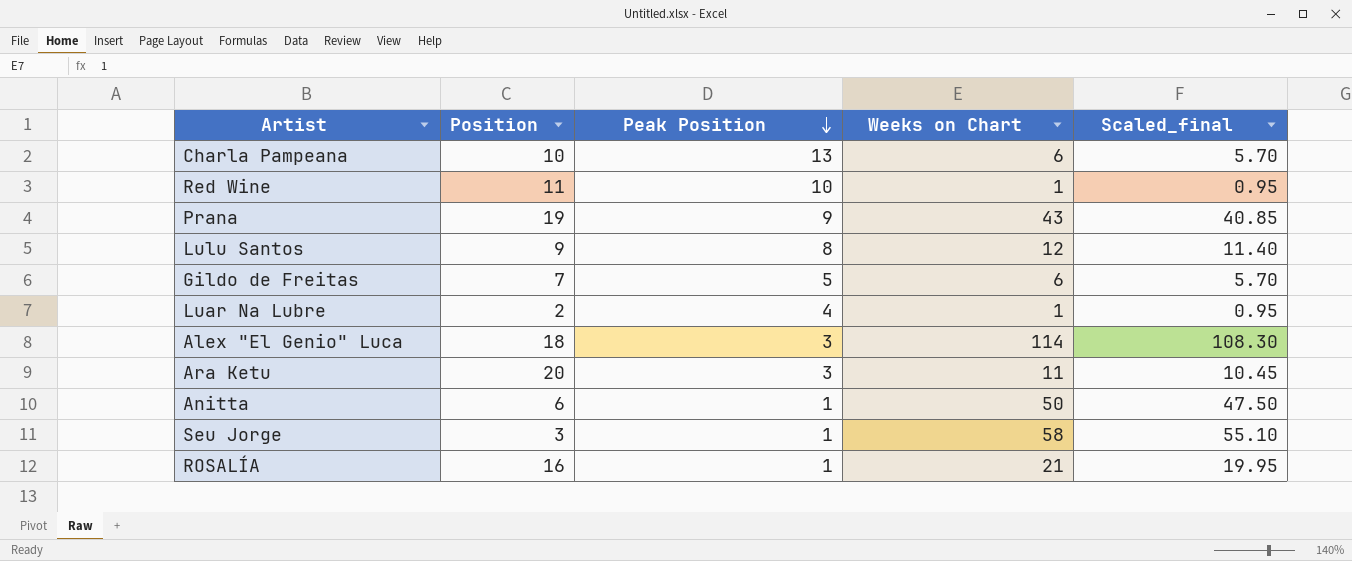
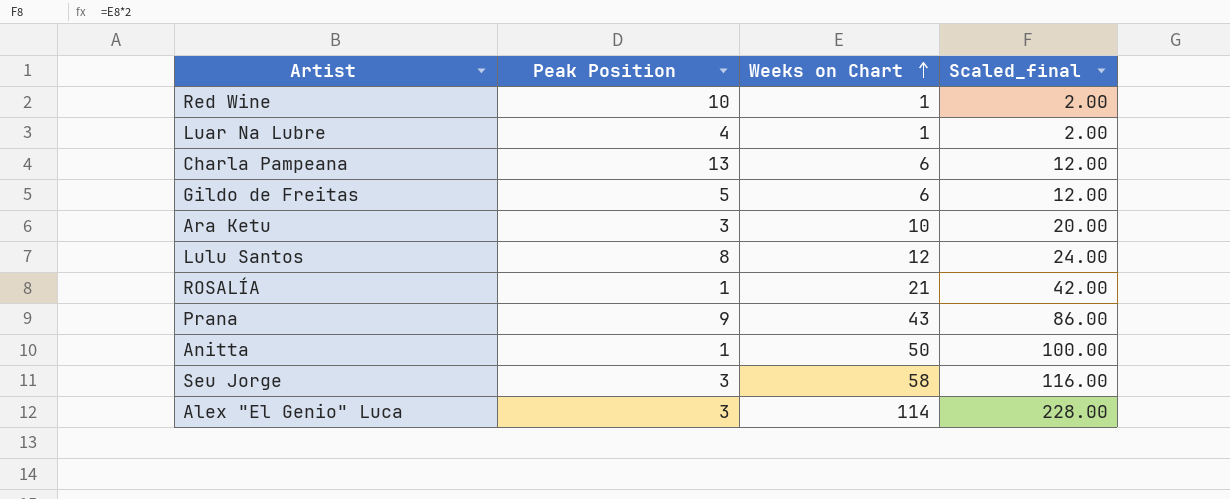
row order: Peak Position descending -> Weeks on Chart ascending
column Position | position: 2 -> none
column Scaled_final | formula: [Weeks on Chart] * 0.95 -> [Weeks on Chart] * 2
Ara Ketu | Weeks on Chart: 11 -> 10
Seu Jorge | Peak Position: 1 -> 3

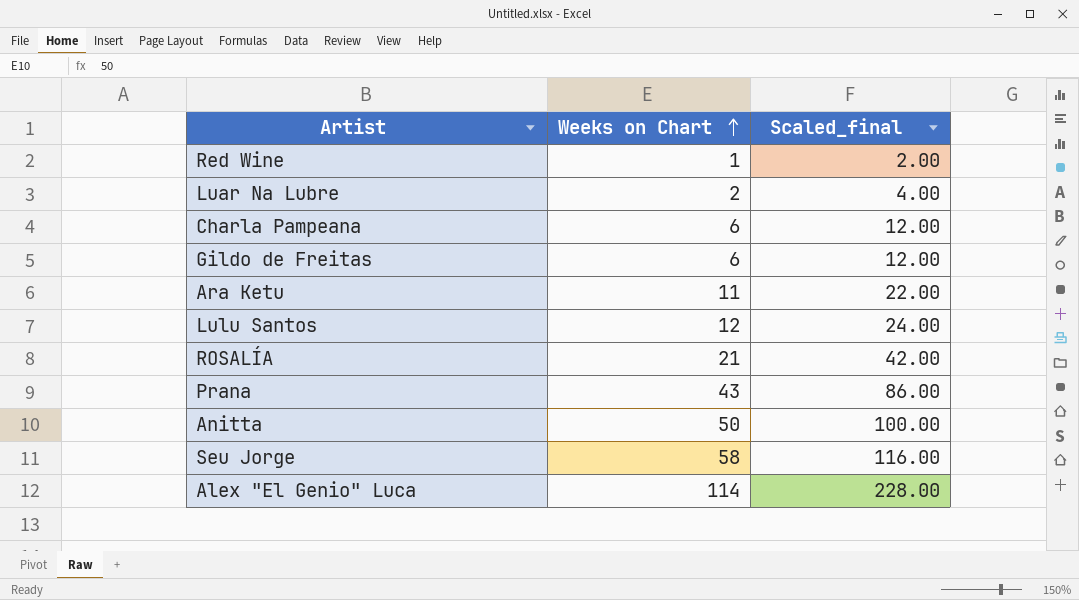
column Peak Position | position: 2 -> none
Luar Na Lubre | Weeks on Chart: 1 -> 2
Luar Na Lubre | Scaled_final: 2.00 -> 4.00
Ara Ketu | Weeks on Chart: 10 -> 11
Ara Ketu | Scaled_final: 20.00 -> 22.00

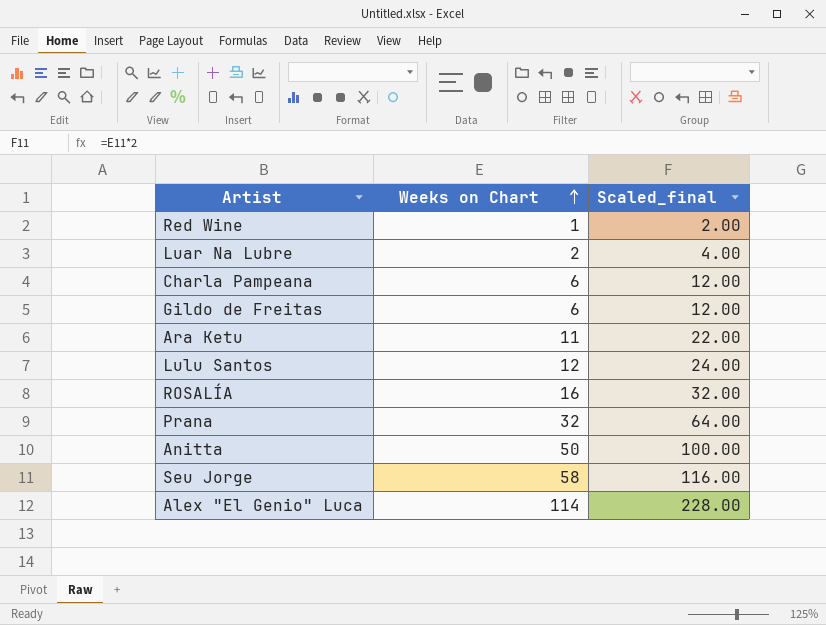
ROSALÍA | Weeks on Chart: 21 -> 16
ROSALÍA | Scaled_final: 42.00 -> 32.00
Prana | Weeks on Chart: 43 -> 32
Prana | Scaled_final: 86.00 -> 64.00

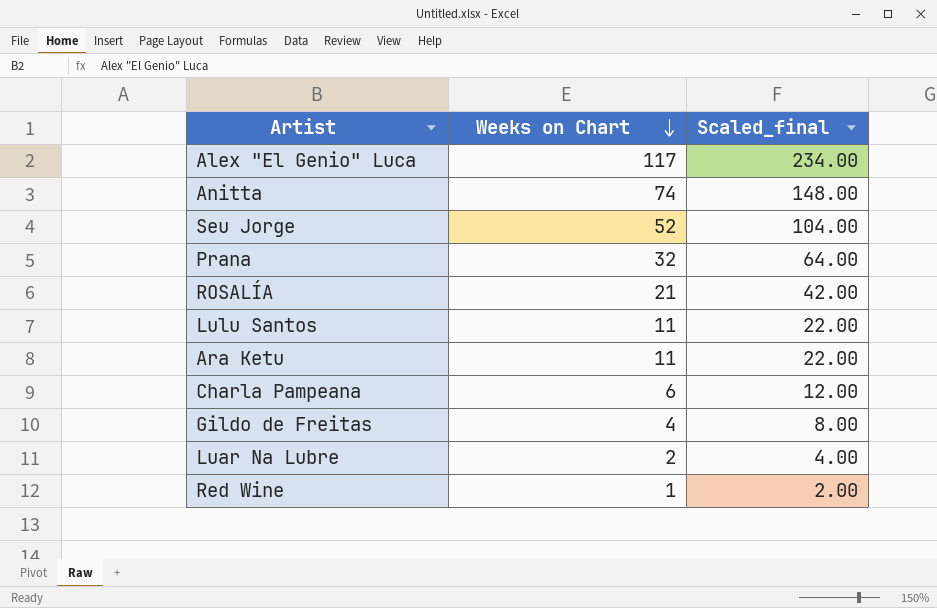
row order: Weeks on Chart ascending -> Weeks on Chart descending
Alex "El Genio" Luca | Weeks on Chart: 114 -> 117
Alex "El Genio" Luca | Scaled_final: 228.00 -> 234.00
Anitta | Weeks on Chart: 50 -> 74
Anitta | Scaled_final: 100.00 -> 148.00
Seu Jorge | Weeks on Chart: 58 -> 52
Seu Jorge | Scaled_final: 116.00 -> 104.00
ROSALÍA | Weeks on Chart: 16 -> 21
ROSALÍA | Scaled_final: 32.00 -> 42.00
Lulu Santos | Weeks on Chart: 12 -> 11
Lulu Santos | Scaled_final: 24.00 -> 22.00
Gildo de Freitas | Weeks on Chart: 6 -> 4
Gildo de Freitas | Scaled_final: 12.00 -> 8.00

